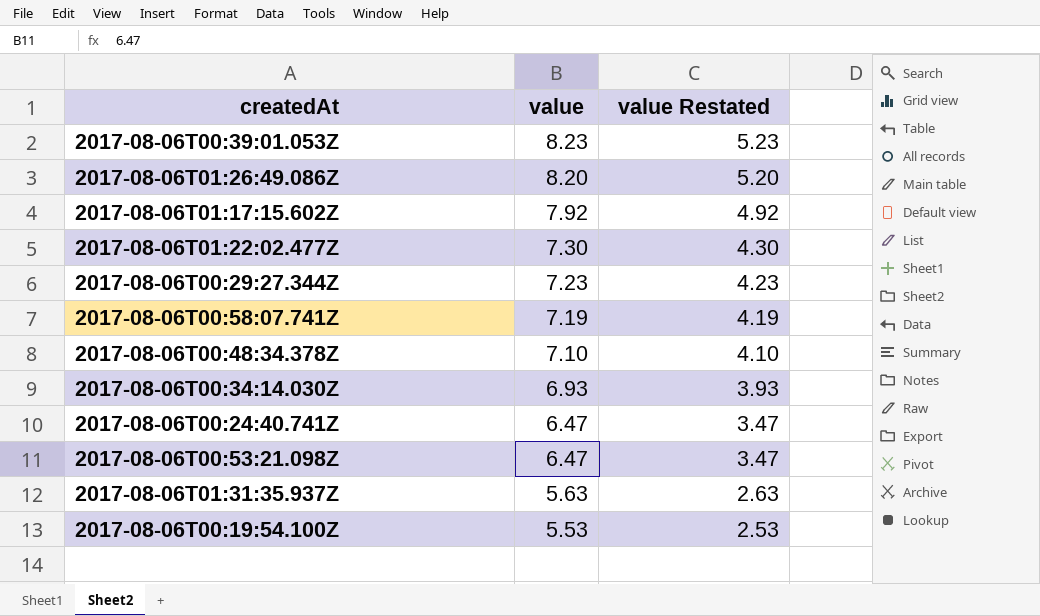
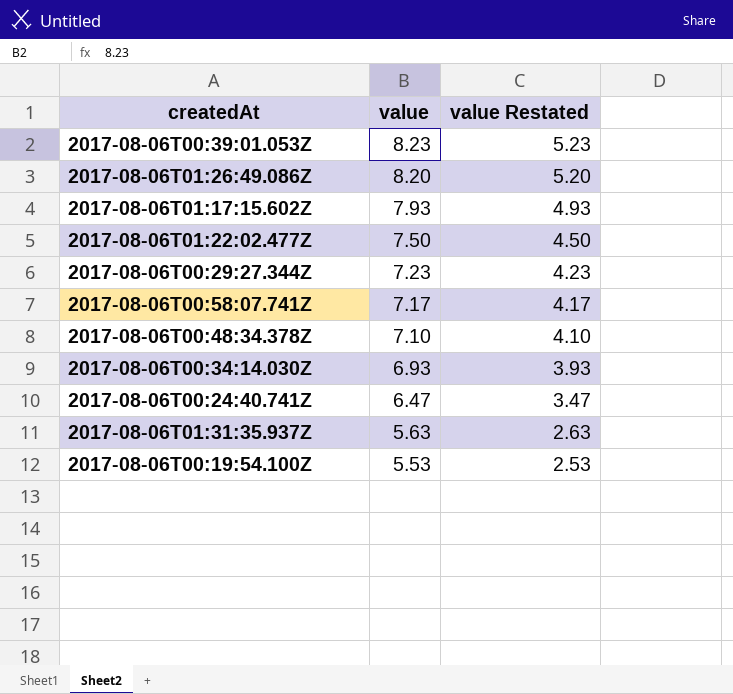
row 2017-08-06T00:53:21.098Z: 6.47 | 3.47 -> none
2017-08-06T01:17:15.602Z | value: 7.92 -> 7.93
2017-08-06T01:17:15.602Z | value Restated: 4.92 -> 4.93
2017-08-06T01:22:02.477Z | value: 7.30 -> 7.50
2017-08-06T01:22:02.477Z | value Restated: 4.30 -> 4.50
2017-08-06T00:58:07.741Z | value: 7.19 -> 7.17
2017-08-06T00:58:07.741Z | value Restated: 4.19 -> 4.17

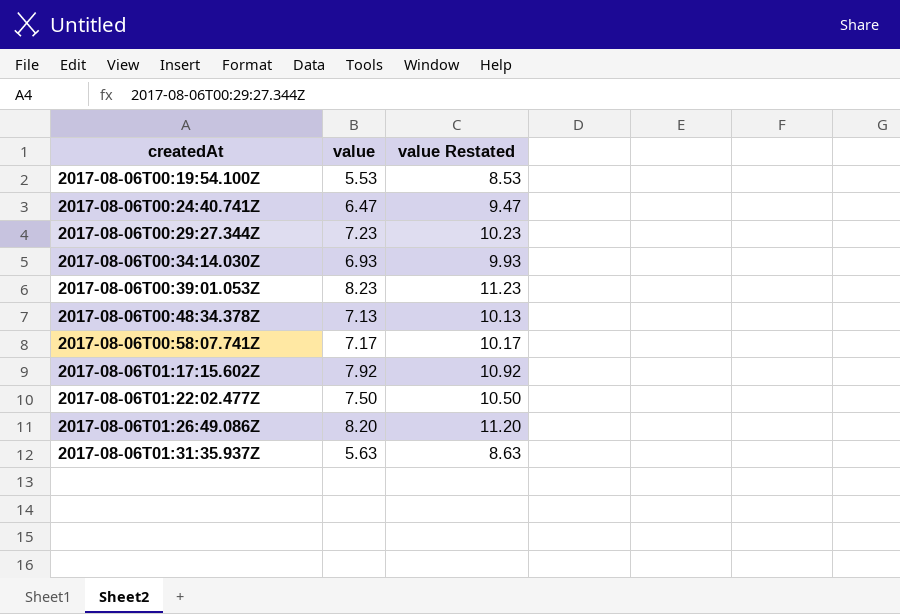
row order: value descending -> createdAt ascending
column value Restated | formula: [value] - 3 -> [value] + 3
2017-08-06T00:48:34.378Z | value: 7.10 -> 7.13
2017-08-06T01:17:15.602Z | value: 7.93 -> 7.92

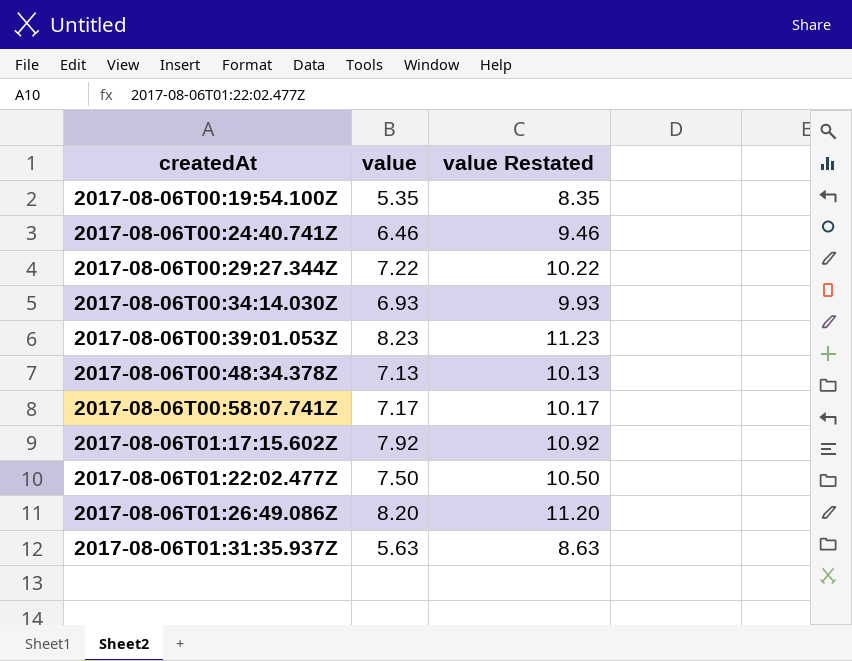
2017-08-06T00:19:54.100Z | value: 5.53 -> 5.35
2017-08-06T00:19:54.100Z | value Restated: 8.53 -> 8.35
2017-08-06T00:24:40.741Z | value: 6.47 -> 6.46
2017-08-06T00:24:40.741Z | value Restated: 9.47 -> 9.46
2017-08-06T00:29:27.344Z | value: 7.23 -> 7.22
2017-08-06T00:29:27.344Z | value Restated: 10.23 -> 10.22

